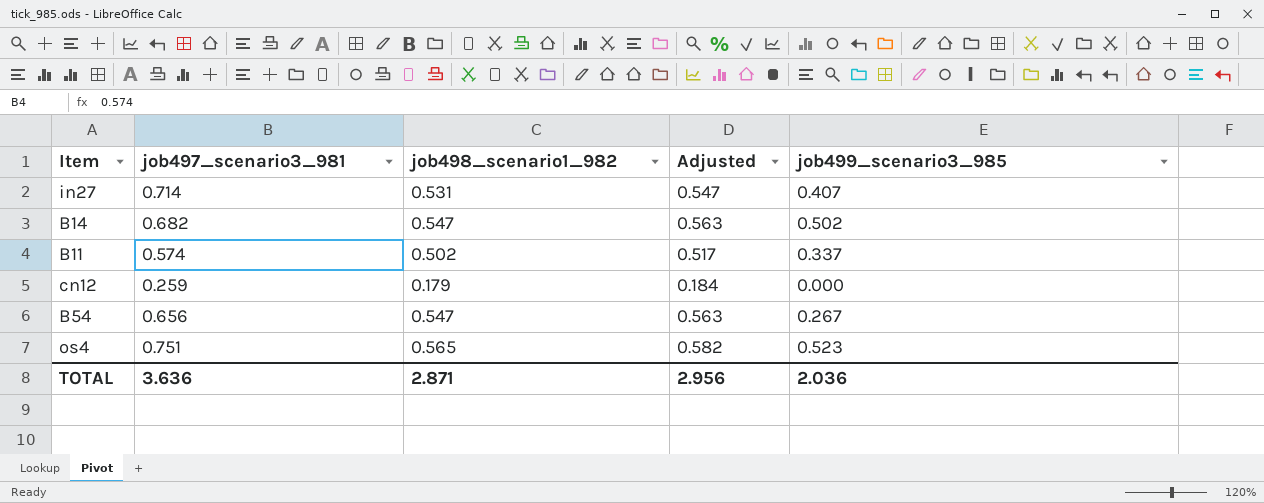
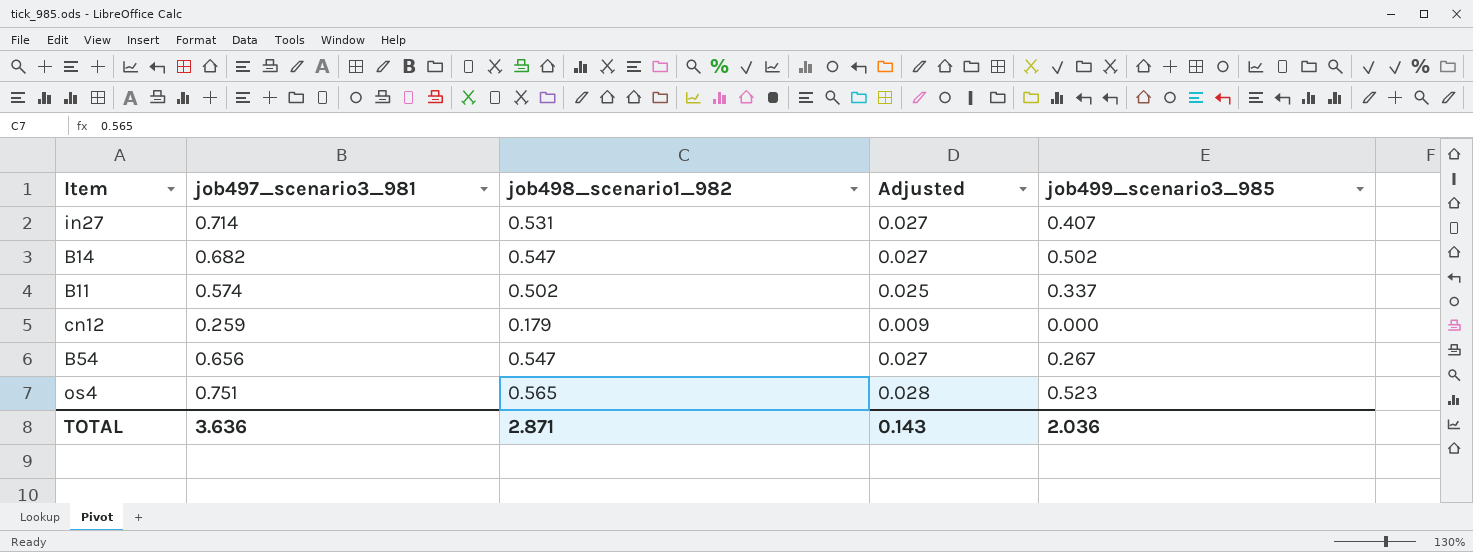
column Adjusted | formula: [job498_scenario1_982] * 1.03 -> [job498_scenario1_982] * 0.05
TOTAL | Adjusted: 2.956 -> 0.143

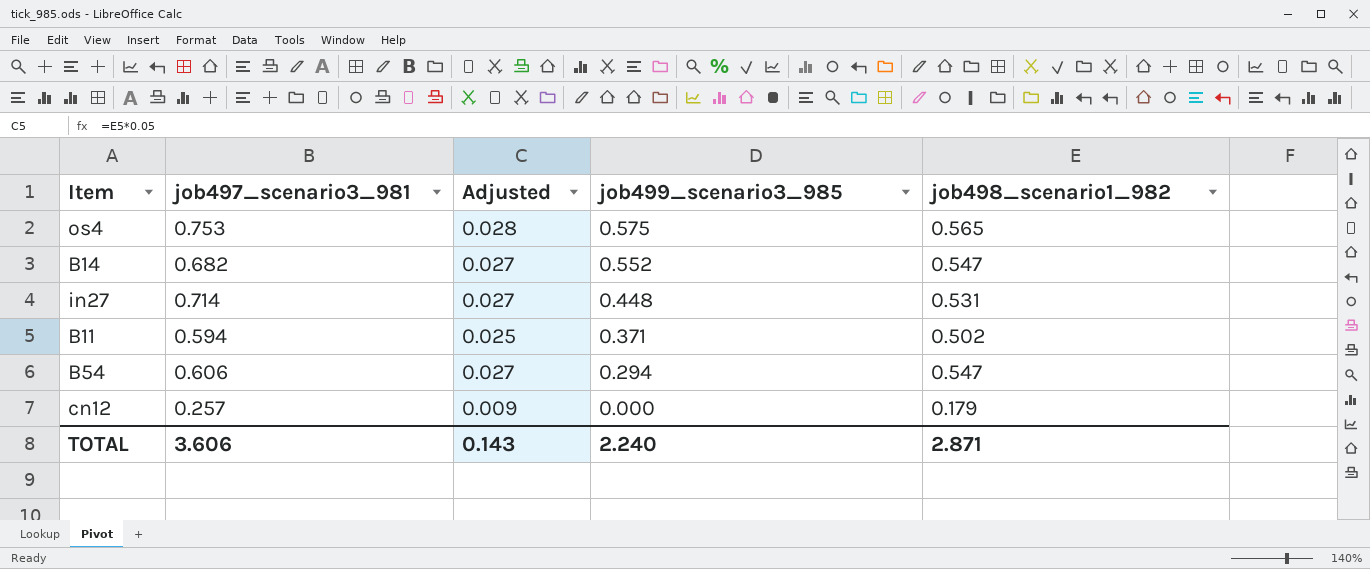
row order: none -> job499_scenario3_985 descending
column job498_scenario1_982 | position: 3 -> 5
os4 | job497_scenario3_981: 0.751 -> 0.753
os4 | job499_scenario3_985: 0.523 -> 0.575
B14 | job499_scenario3_985: 0.502 -> 0.552
in27 | job499_scenario3_985: 0.407 -> 0.448
B11 | job497_scenario3_981: 0.574 -> 0.594
B11 | job499_scenario3_985: 0.337 -> 0.371
B54 | job497_scenario3_981: 0.656 -> 0.606
B54 | job499_scenario3_985: 0.267 -> 0.294
cn12 | job497_scenario3_981: 0.259 -> 0.257
TOTAL | job497_scenario3_981: 3.636 -> 3.606
TOTAL | job499_scenario3_985: 2.036 -> 2.240

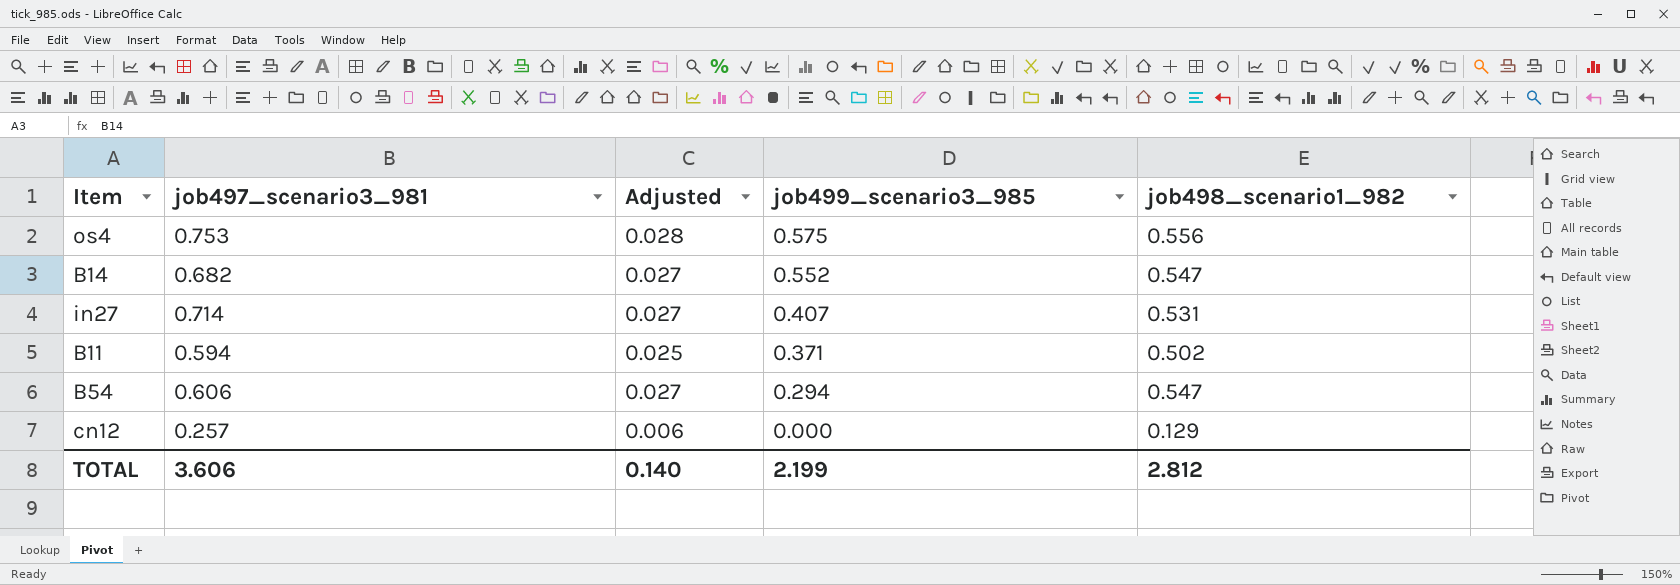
os4 | job498_scenario1_982: 0.565 -> 0.556
in27 | job499_scenario3_985: 0.448 -> 0.407
cn12 | Adjusted: 0.009 -> 0.006
cn12 | job498_scenario1_982: 0.179 -> 0.129
TOTAL | Adjusted: 0.143 -> 0.140
TOTAL | job499_scenario3_985: 2.240 -> 2.199
TOTAL | job498_scenario1_982: 2.871 -> 2.812

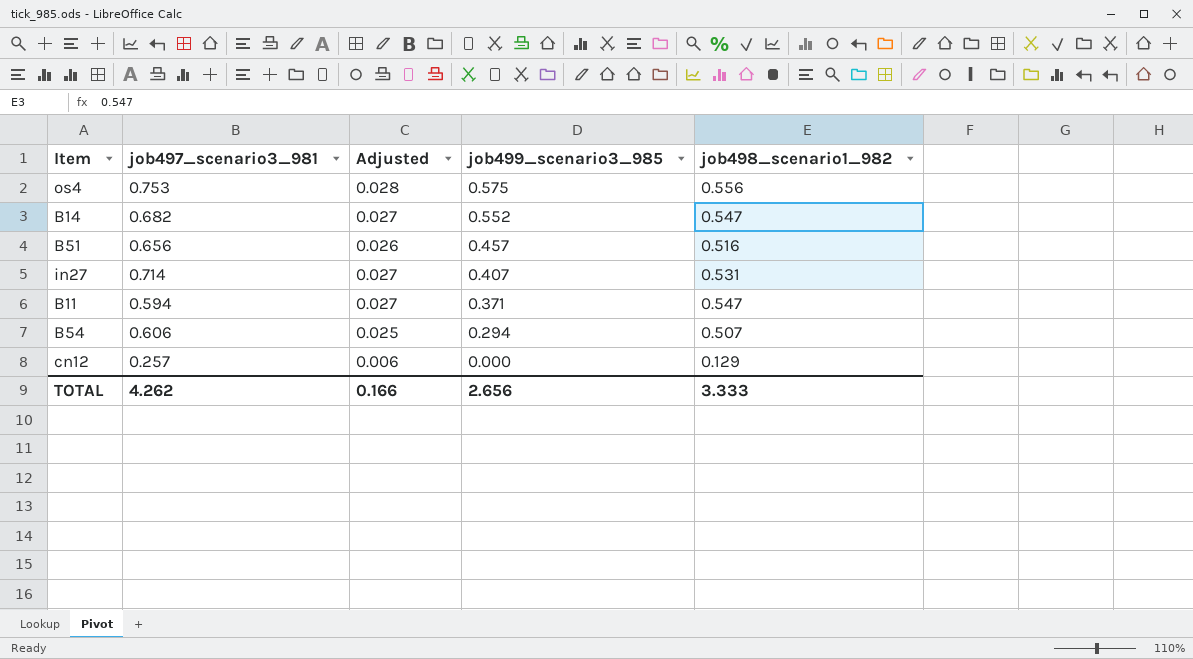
row B51: none -> 0.656 | 0.026 | 0.457 | 0.516
B11 | Adjusted: 0.025 -> 0.027
B11 | job498_scenario1_982: 0.502 -> 0.547
B54 | Adjusted: 0.027 -> 0.025
B54 | job498_scenario1_982: 0.547 -> 0.507
TOTAL | job497_scenario3_981: 3.606 -> 4.262
TOTAL | Adjusted: 0.140 -> 0.166
TOTAL | job499_scenario3_985: 2.199 -> 2.656
TOTAL | job498_scenario1_982: 2.812 -> 3.333

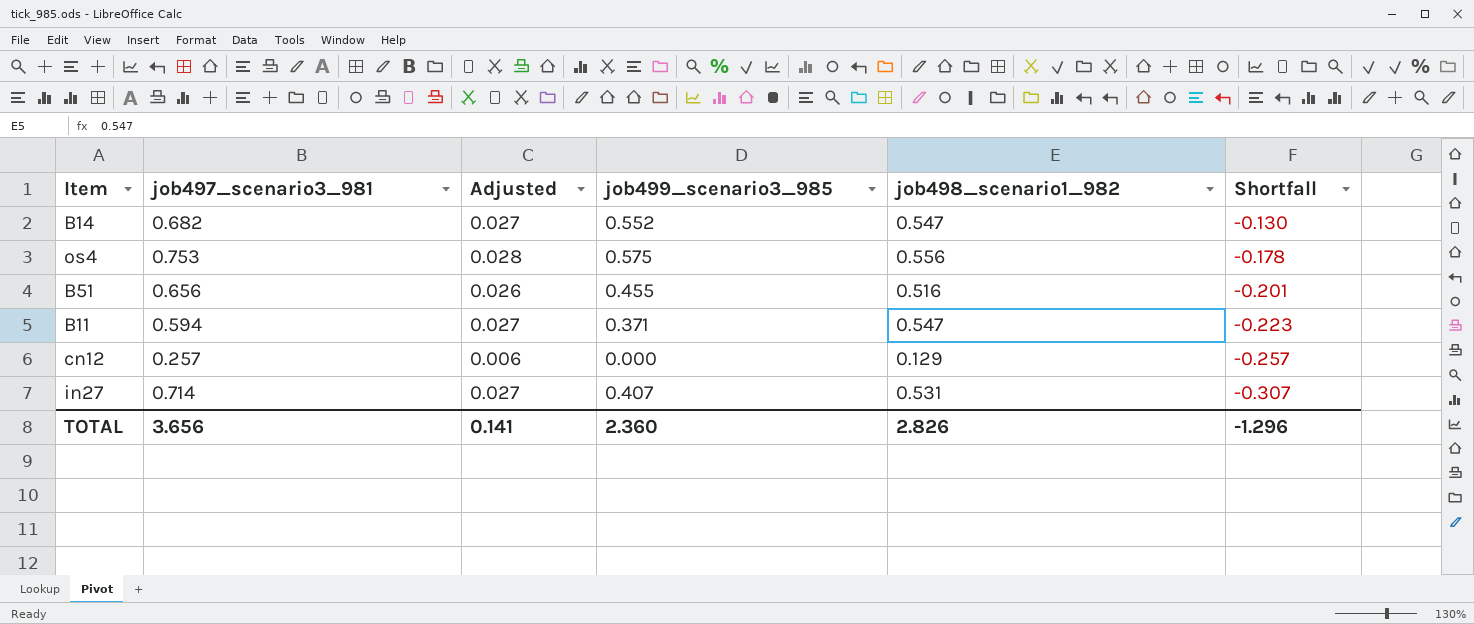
row order: job499_scenario3_985 descending -> Shortfall descending
column Shortfall | formula: none -> [job499_scenario3_985] - [job497_scenario3_981]
row B54: 0.606 | 0.025 | 0.294 | 0.507 -> none
B51 | job499_scenario3_985: 0.457 -> 0.455
TOTAL | job497_scenario3_981: 4.262 -> 3.656
TOTAL | Adjusted: 0.166 -> 0.141
TOTAL | job499_scenario3_985: 2.656 -> 2.360
TOTAL | job498_scenario1_982: 3.333 -> 2.826

